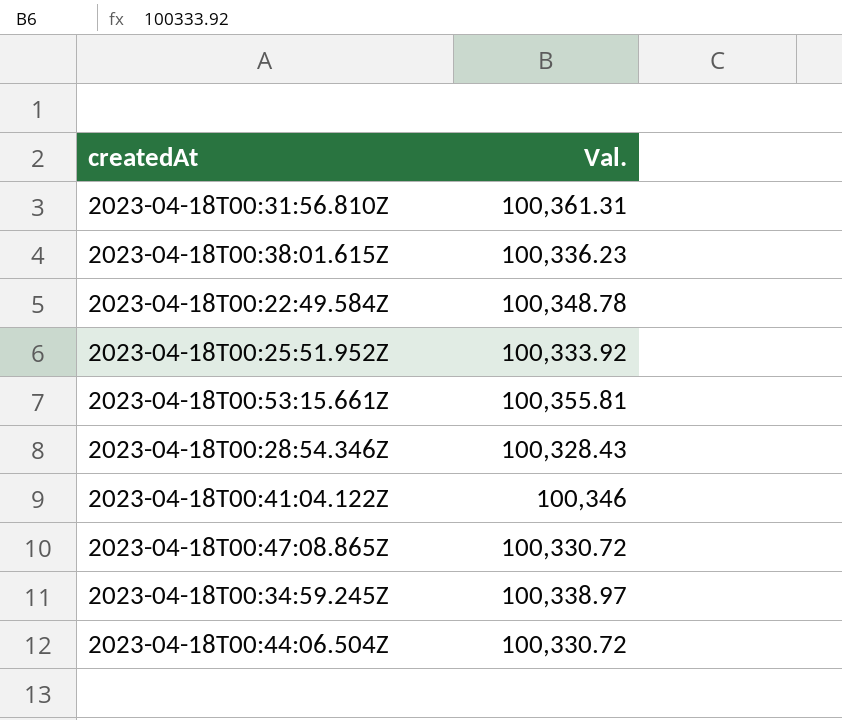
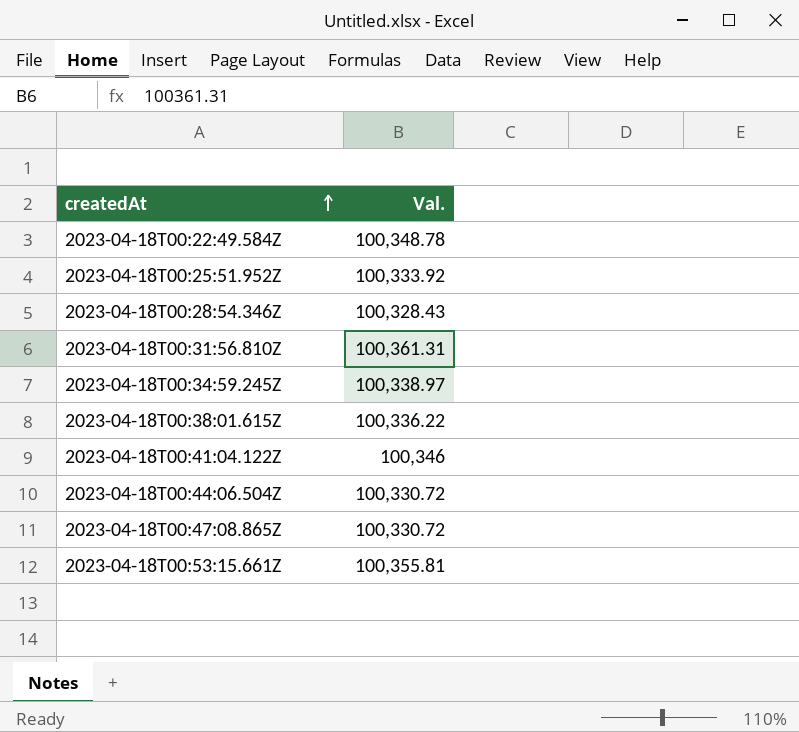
row order: none -> createdAt ascending
2023-04-18T00:38:01.615Z | Val.: 100,336.23 -> 100,336.22

